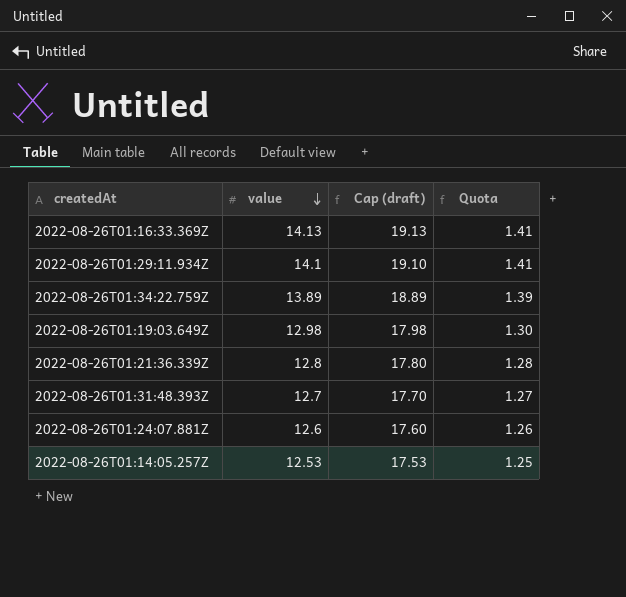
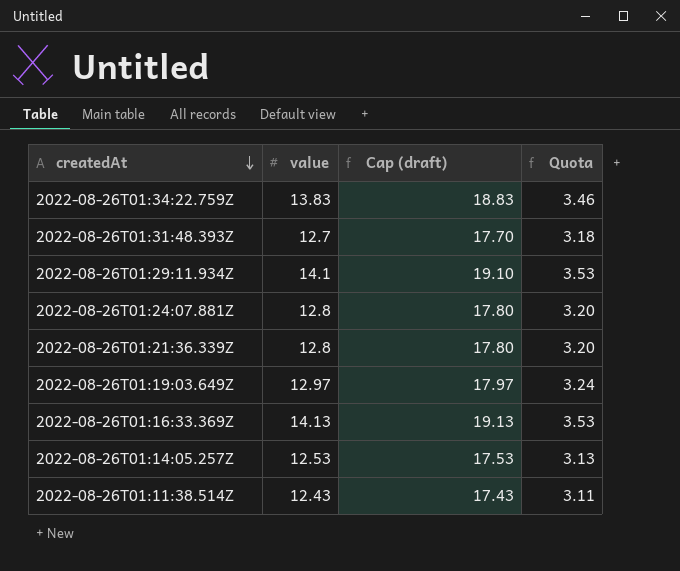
row order: value descending -> createdAt descending
column Quota | formula: [value] * 0.1 -> [value] * 0.25
2022-08-26T01:34:22.759Z | value: 13.89 -> 13.83
2022-08-26T01:34:22.759Z | Cap (draft): 18.89 -> 18.83
2022-08-26T01:24:07.881Z | value: 12.6 -> 12.8
2022-08-26T01:24:07.881Z | Cap (draft): 17.60 -> 17.80
2022-08-26T01:19:03.649Z | value: 12.98 -> 12.97
2022-08-26T01:19:03.649Z | Cap (draft): 17.98 -> 17.97
row 2022-08-26T01:11:38.514Z: none -> 12.43 | 17.43 | 3.11

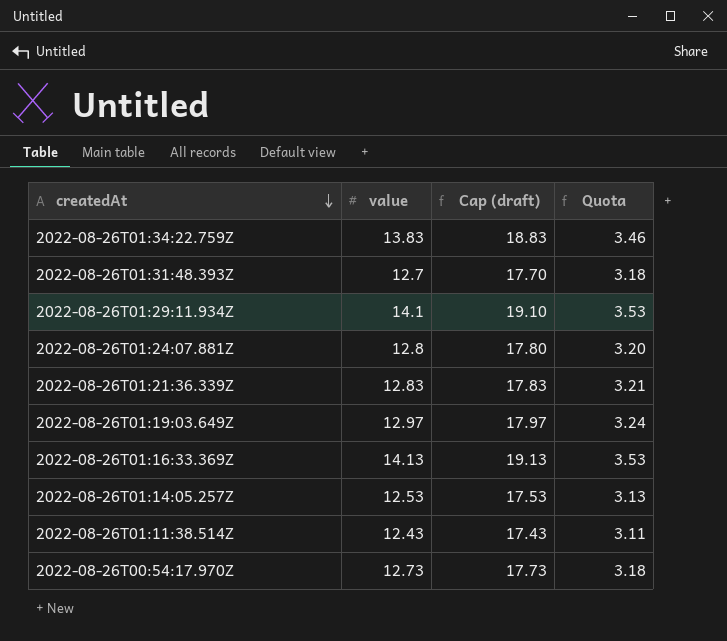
2022-08-26T01:21:36.339Z | value: 12.8 -> 12.83
2022-08-26T01:21:36.339Z | Cap (draft): 17.80 -> 17.83
2022-08-26T01:21:36.339Z | Quota: 3.20 -> 3.21
row 2022-08-26T00:54:17.970Z: none -> 12.73 | 17.73 | 3.18

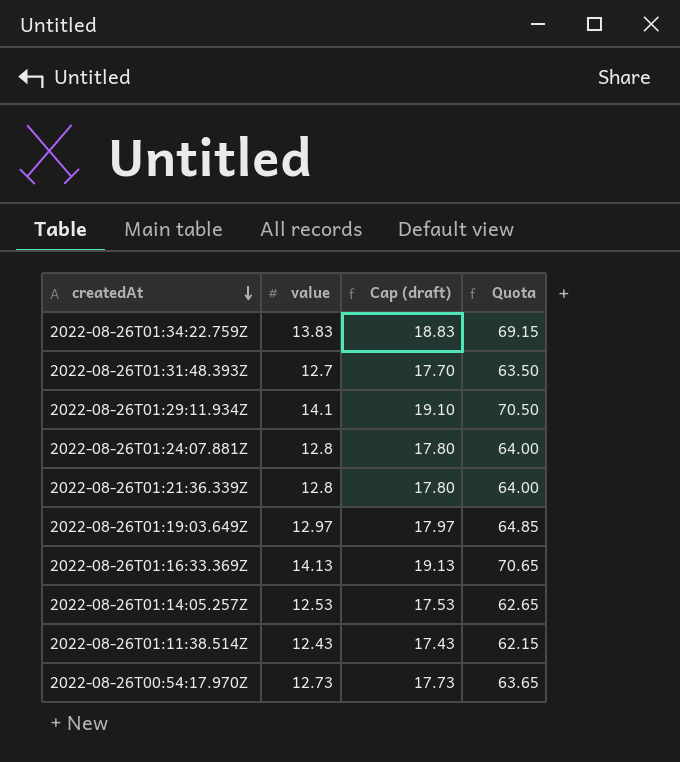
column Quota | formula: [value] * 0.25 -> [value] * 5
2022-08-26T01:21:36.339Z | value: 12.83 -> 12.8
2022-08-26T01:21:36.339Z | Cap (draft): 17.83 -> 17.80

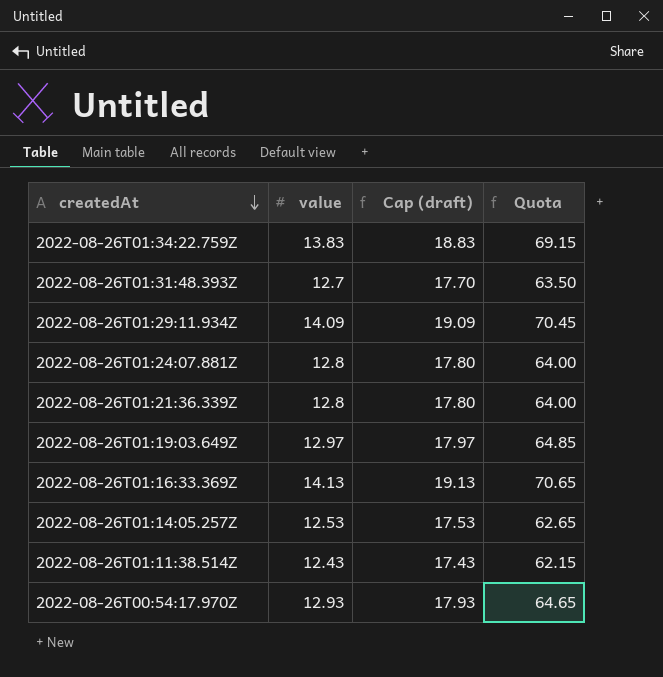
2022-08-26T01:29:11.934Z | value: 14.1 -> 14.09
2022-08-26T01:29:11.934Z | Cap (draft): 19.10 -> 19.09
2022-08-26T01:29:11.934Z | Quota: 70.50 -> 70.45
2022-08-26T00:54:17.970Z | value: 12.73 -> 12.93
2022-08-26T00:54:17.970Z | Cap (draft): 17.73 -> 17.93
2022-08-26T00:54:17.970Z | Quota: 63.65 -> 64.65

